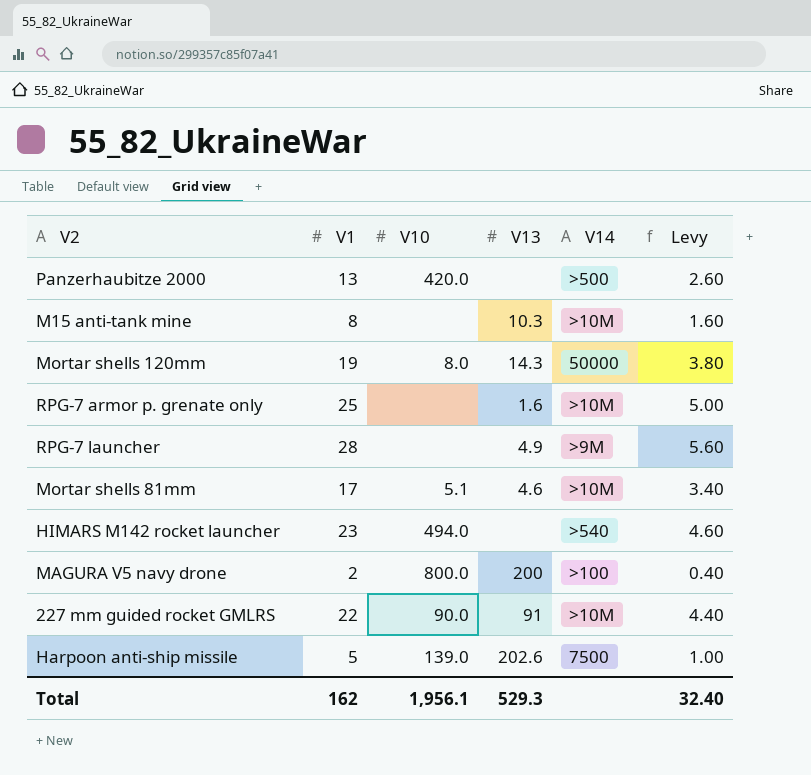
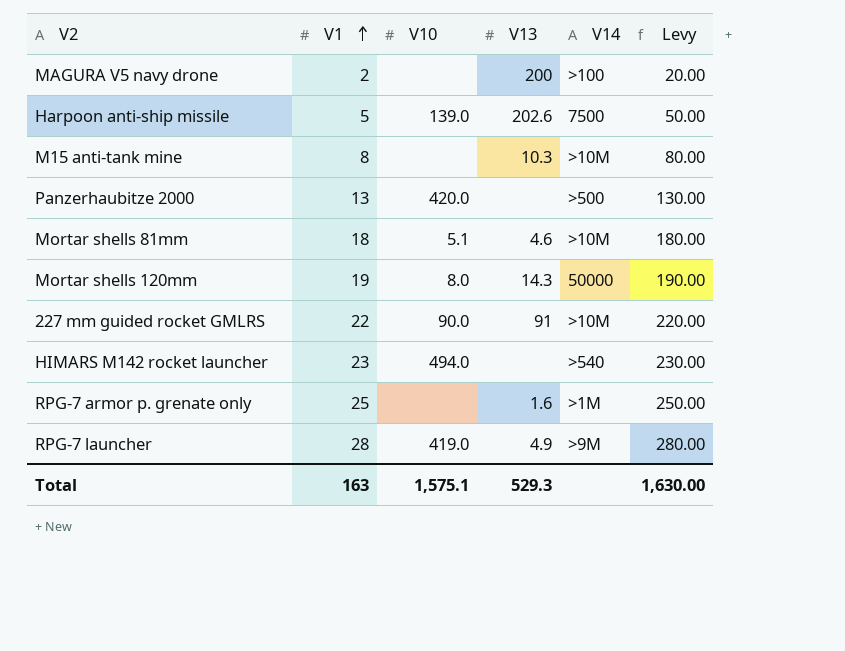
row order: none -> V1 ascending
column Levy | formula: [V1] * 0.2 -> [V1] * 10
MAGURA V5 navy drone | V10: 800.0 -> none
Mortar shells 81mm | V1: 17 -> 18
RPG-7 armor p. grenate only | V14: >10M -> >1M
RPG-7 launcher | V10: none -> 419.0
Total | V1: 162 -> 163
Total | V10: 1,956.1 -> 1,575.1
Total | Levy: 32.40 -> 1,630.00

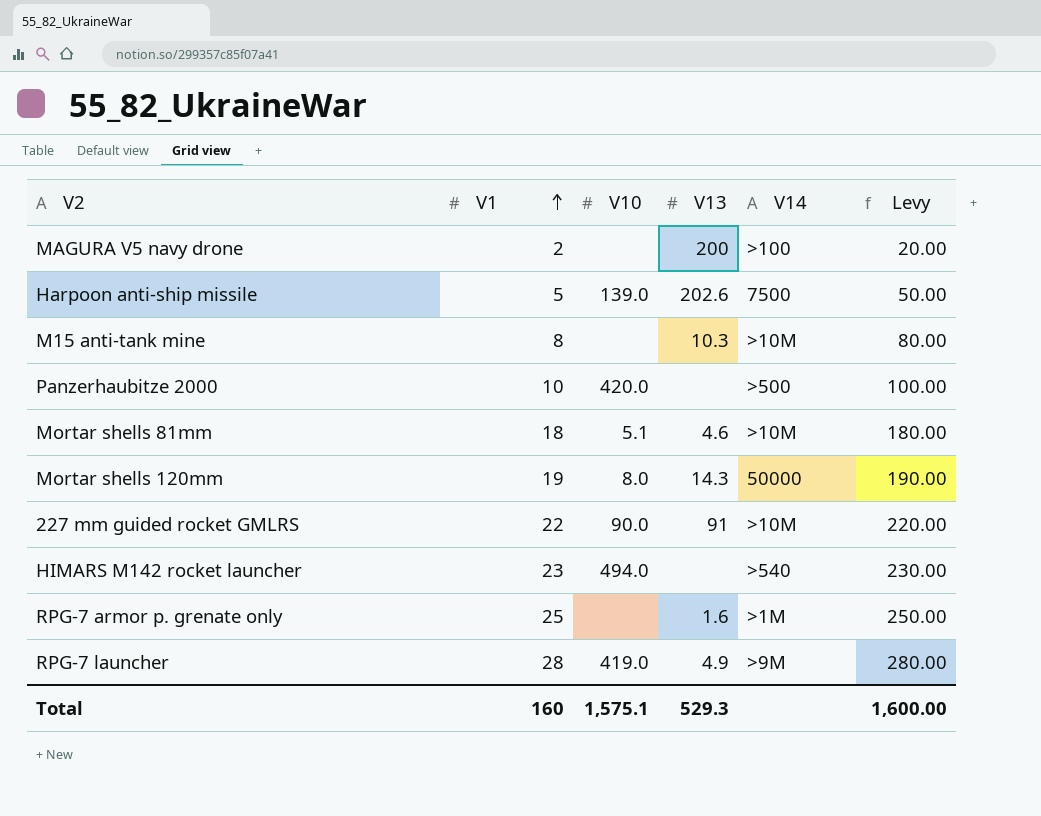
Panzerhaubitze 2000 | V1: 13 -> 10
Panzerhaubitze 2000 | Levy: 130.00 -> 100.00
Total | V1: 163 -> 160
Total | Levy: 1,630.00 -> 1,600.00

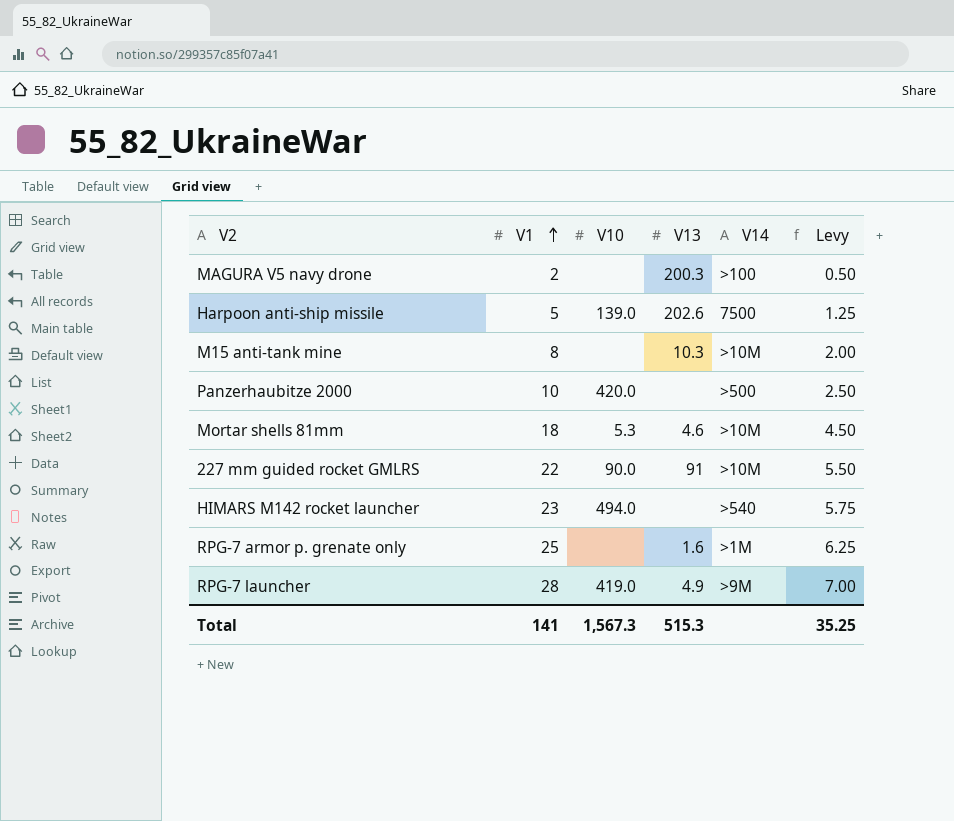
column Levy | formula: [V1] * 10 -> [V1] * 0.25
row Mortar shells 120mm: 19 | 8.0 | 14.3 | 50000 | 190.00 -> none
MAGURA V5 navy drone | V13: 200 -> 200.3
Mortar shells 81mm | V10: 5.1 -> 5.3
Total | V1: 160 -> 141
Total | V10: 1,575.1 -> 1,567.3
Total | V13: 529.3 -> 515.3
Total | Levy: 1,600.00 -> 35.25

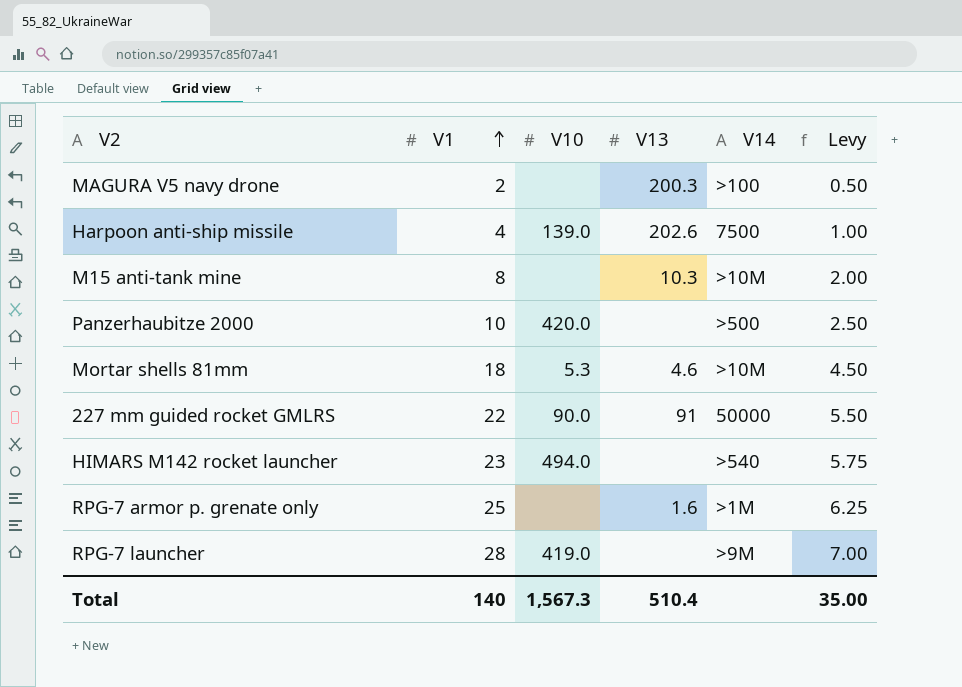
Harpoon anti-ship missile | V1: 5 -> 4
Harpoon anti-ship missile | Levy: 1.25 -> 1.00
227 mm guided rocket GMLRS | V14: >10M -> 50000
RPG-7 launcher | V13: 4.9 -> none
Total | V1: 141 -> 140
Total | V13: 515.3 -> 510.4
Total | Levy: 35.25 -> 35.00

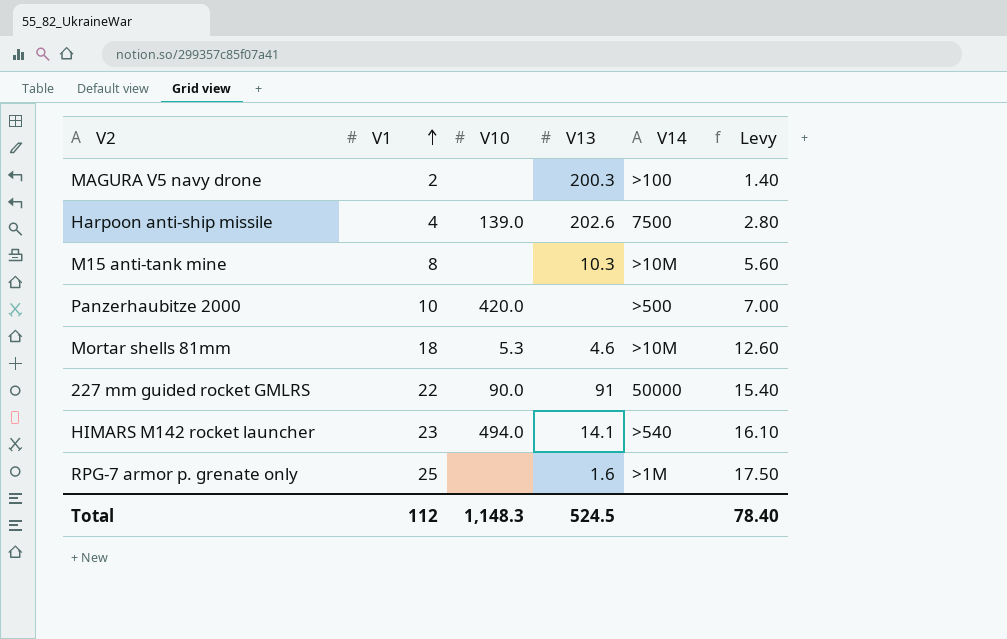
column Levy | formula: [V1] * 0.25 -> [V1] * 0.7
row RPG-7 launcher: 28 | 419.0 | none | >9M | 7.00 -> none
HIMARS M142 rocket launcher | V13: none -> 14.1
Total | V1: 140 -> 112
Total | V10: 1,567.3 -> 1,148.3
Total | V13: 510.4 -> 524.5
Total | Levy: 35.00 -> 78.40

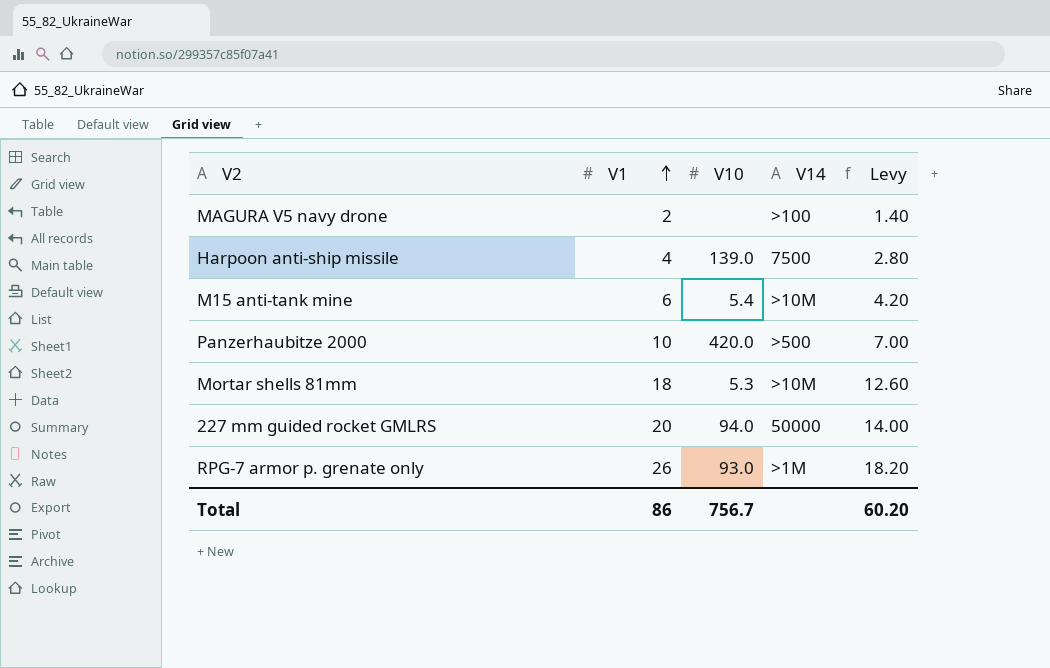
column V13 | position: 4 -> none
row HIMARS M142 rocket launcher: 23 | 494.0 | 14.1 | >540 | 16.10 -> none
M15 anti-tank mine | V1: 8 -> 6
M15 anti-tank mine | V10: none -> 5.4
M15 anti-tank mine | Levy: 5.60 -> 4.20
227 mm guided rocket GMLRS | V1: 22 -> 20
227 mm guided rocket GMLRS | V10: 90.0 -> 94.0
227 mm guided rocket GMLRS | Levy: 15.40 -> 14.00
RPG-7 armor p. grenate only | V1: 25 -> 26
RPG-7 armor p. grenate only | V10: none -> 93.0
RPG-7 armor p. grenate only | Levy: 17.50 -> 18.20
Total | V1: 112 -> 86
Total | V10: 1,148.3 -> 756.7
Total | Levy: 78.40 -> 60.20

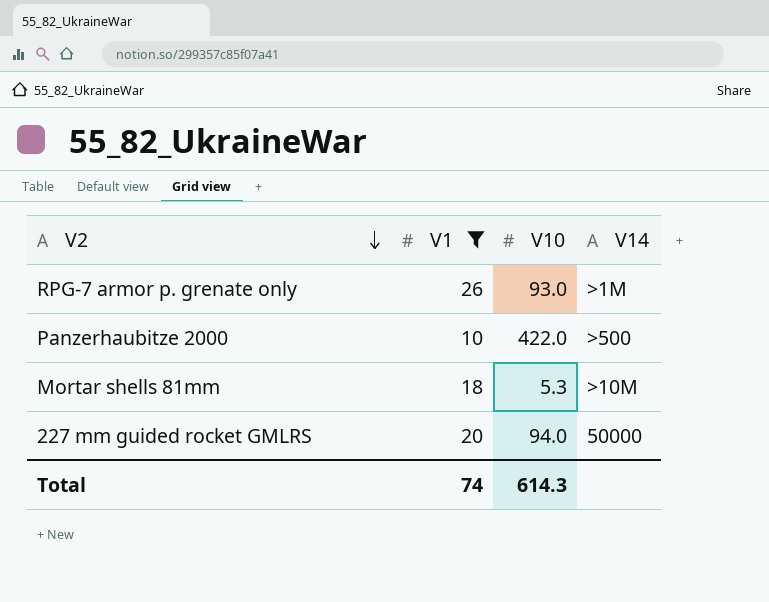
filter: none -> V1 >= 10
row order: V1 ascending -> V2 descending
column Levy | formula: [V1] * 0.7 -> none
Panzerhaubitze 2000 | V10: 420.0 -> 422.0
Total | V1: 86 -> 74
Total | V10: 756.7 -> 614.3

